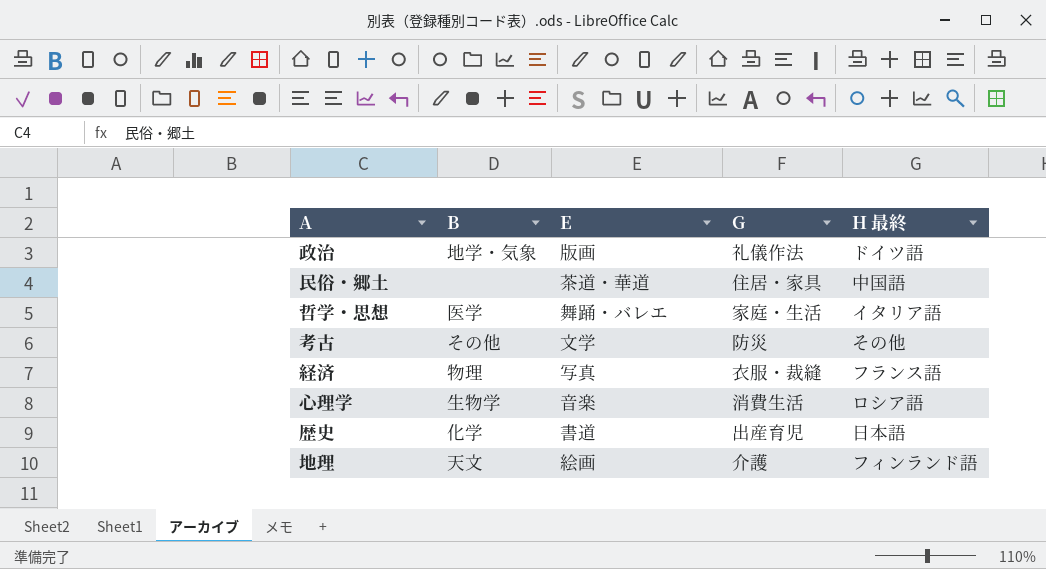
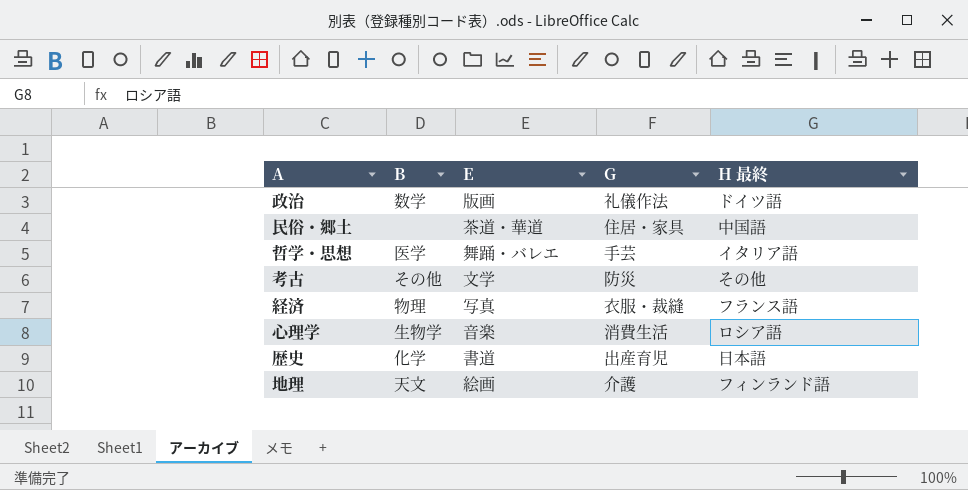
政治 | B: 地学・気象 -> 数学
哲学・思想 | G: 家庭・生活 -> 手芸

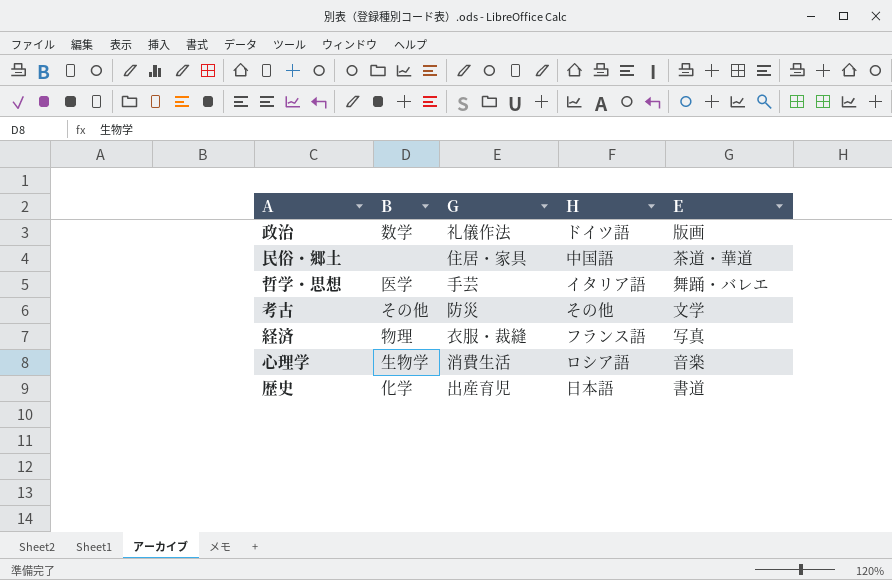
column name: H 最終 -> H
column E | position: 3 -> 5
row 地理: 天文 | 絵画 | 介護 | フィンランド語 -> none

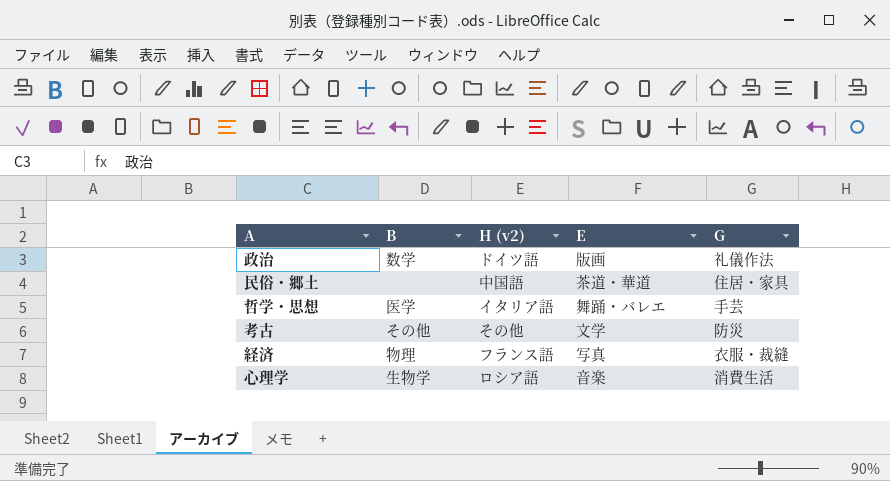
column name: H -> H (v2)
column G | position: 3 -> 5
row 歴史: 化学 | 出産育児 | 日本語 | 書道 -> none

